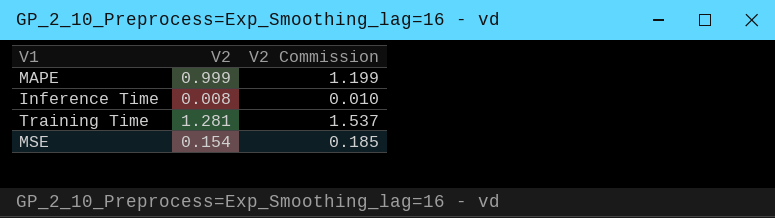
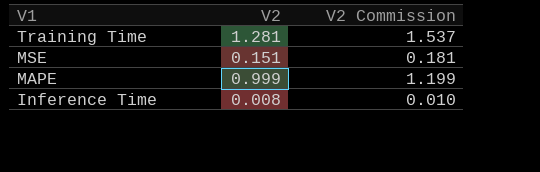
row order: none -> V1 descending
MSE | V2: 0.154 -> 0.151
MSE | V2 Commission: 0.185 -> 0.181

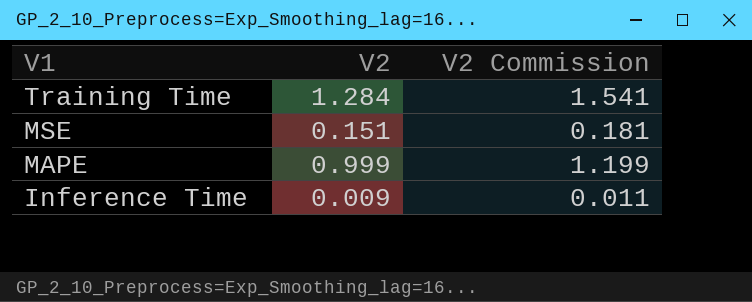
Training Time | V2: 1.281 -> 1.284
Training Time | V2 Commission: 1.537 -> 1.541
Inference Time | V2: 0.008 -> 0.009
Inference Time | V2 Commission: 0.010 -> 0.011

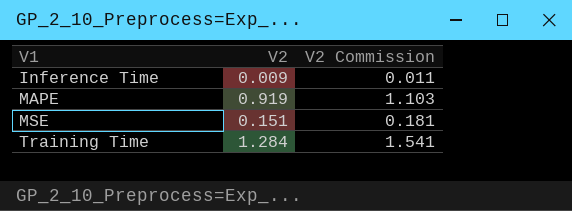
row order: V1 descending -> V1 ascending
MAPE | V2: 0.999 -> 0.919
MAPE | V2 Commission: 1.199 -> 1.103

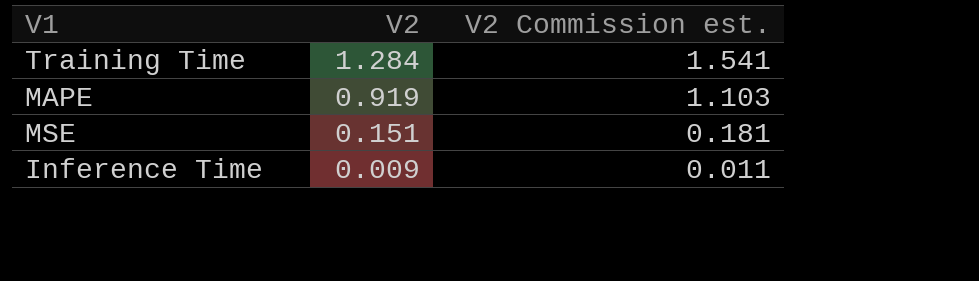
row order: V1 ascending -> V2 descending
column name: V2 Commission -> V2 Commission est.

